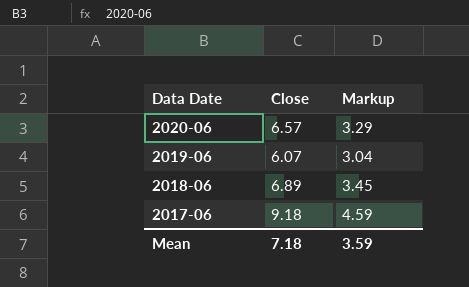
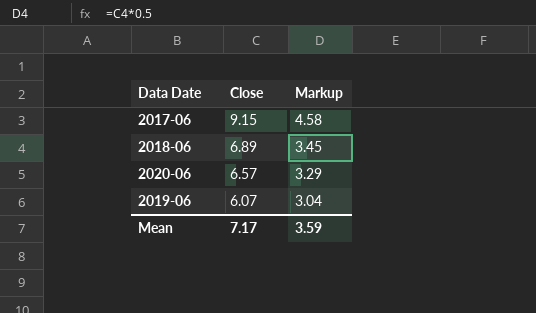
row order: Data Date descending -> Close descending
2017-06 | Close: 9.18 -> 9.15
2017-06 | Markup: 4.59 -> 4.58
Mean | Close: 7.18 -> 7.17

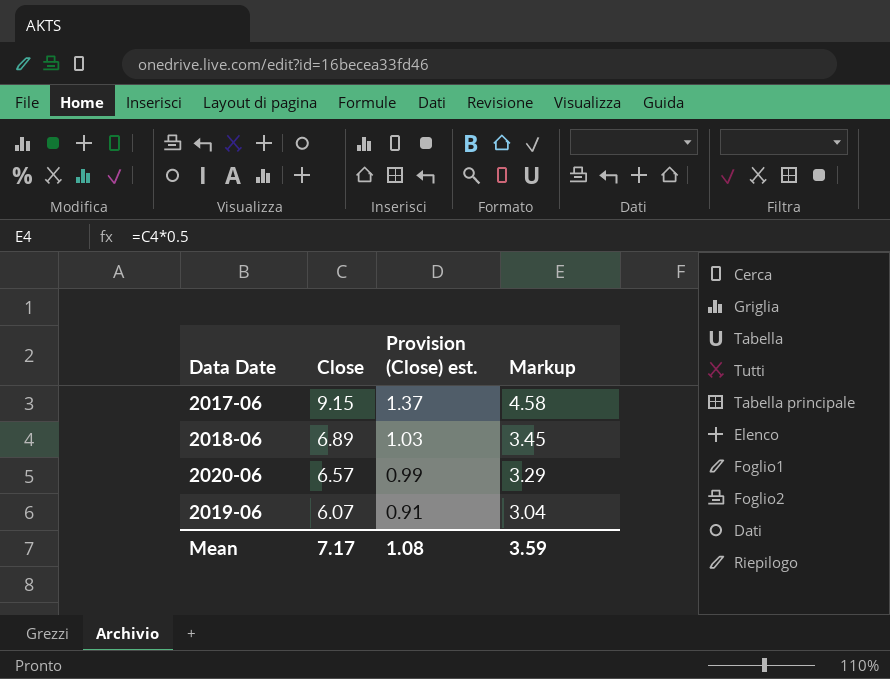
column Provision (Close) est. | formula: none -> [Close] * 0.15

